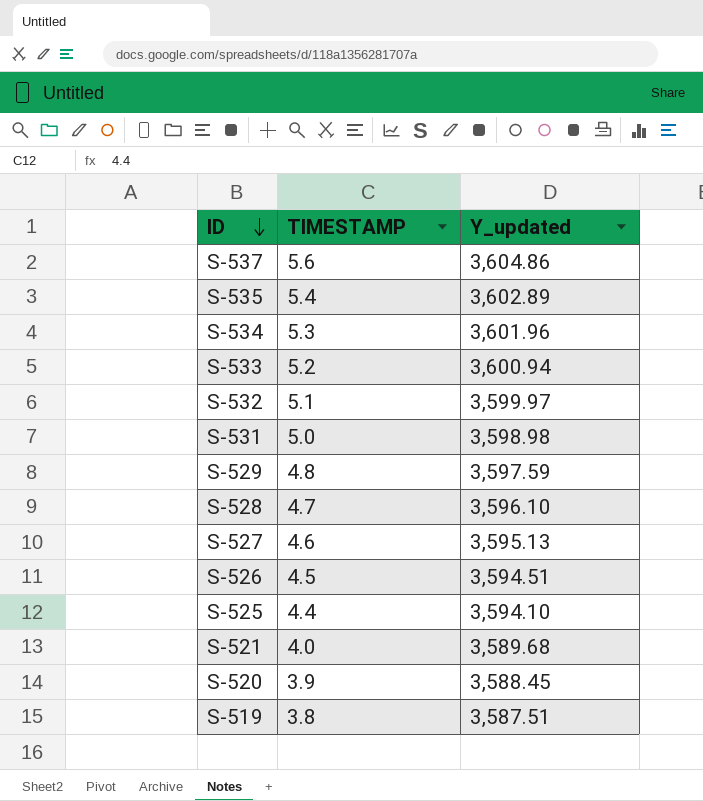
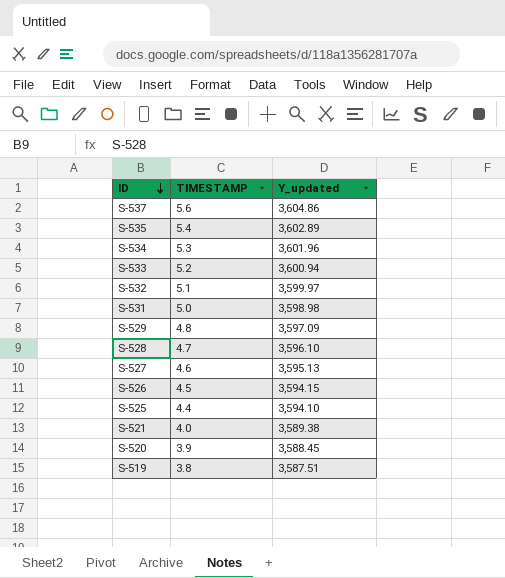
S-529 | Y_updated: 3,597.59 -> 3,597.09
S-526 | Y_updated: 3,594.51 -> 3,594.15
S-521 | Y_updated: 3,589.68 -> 3,589.38

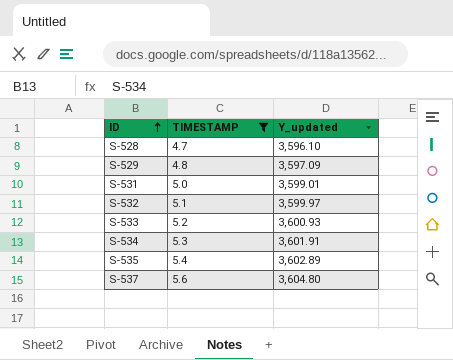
filter: none -> TIMESTAMP >= 4.7
row order: ID descending -> ID ascending
S-531 | Y_updated: 3,598.98 -> 3,599.01
S-533 | Y_updated: 3,600.94 -> 3,600.93
S-534 | Y_updated: 3,601.96 -> 3,601.91
S-537 | Y_updated: 3,604.86 -> 3,604.80

